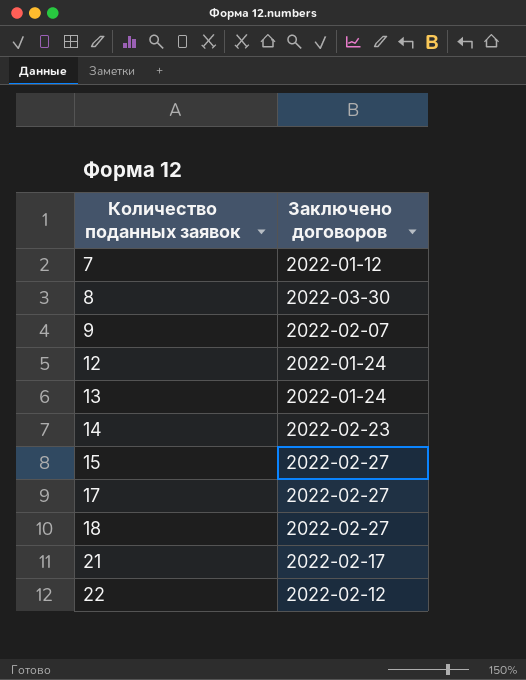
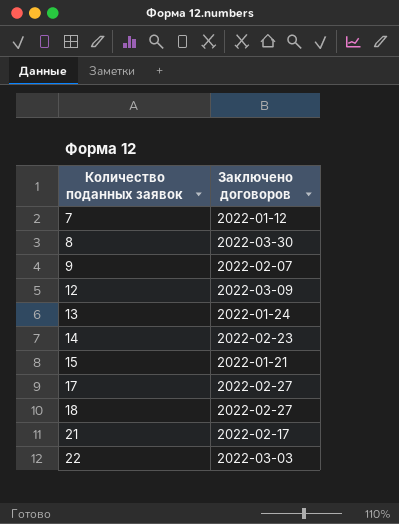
12 | Заключено договоров: 2022-01-24 -> 2022-03-09
15 | Заключено договоров: 2022-02-27 -> 2022-01-21
22 | Заключено договоров: 2022-02-12 -> 2022-03-03

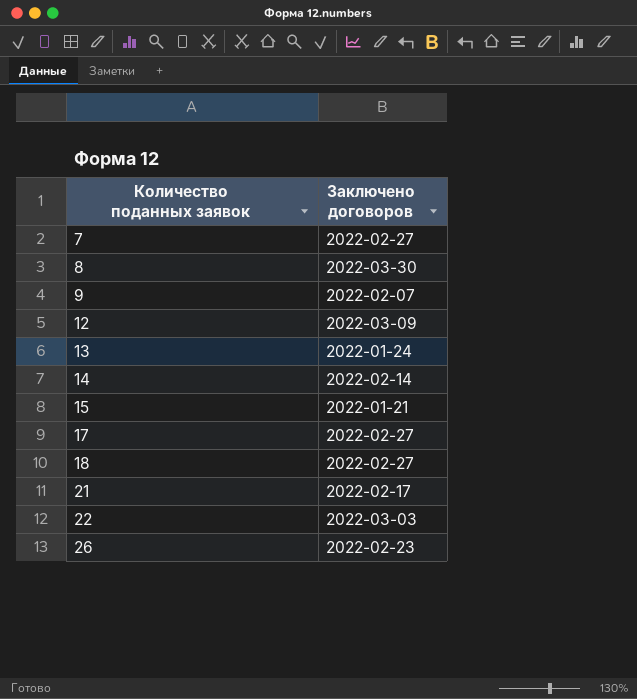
7 | Заключено договоров: 2022-01-12 -> 2022-02-27
14 | Заключено договоров: 2022-02-23 -> 2022-02-14
row 26: none -> 2022-02-23

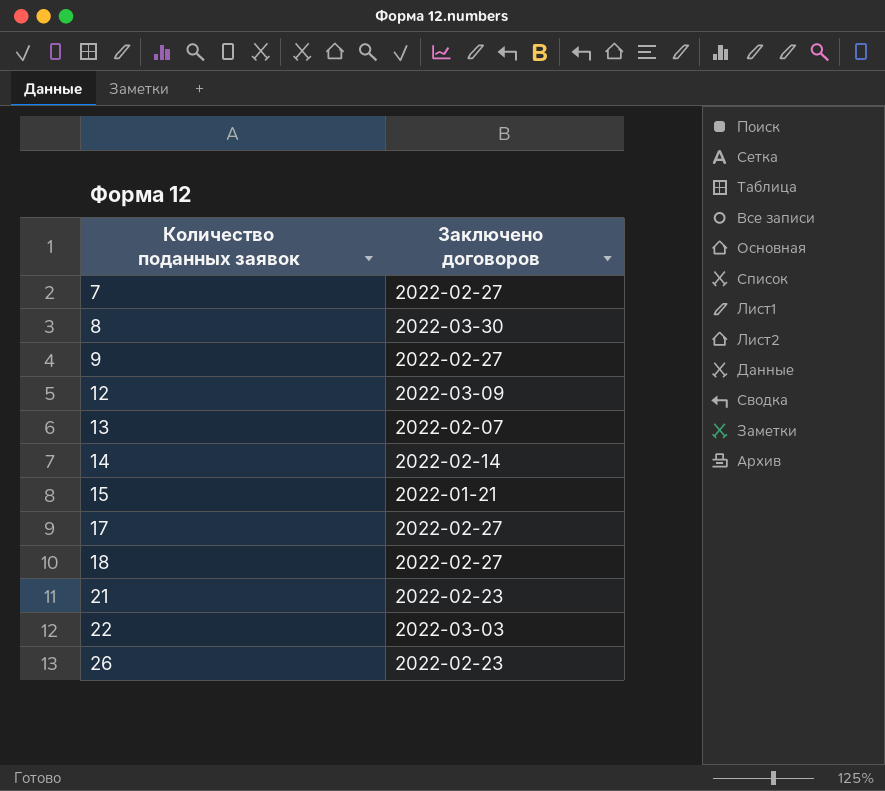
9 | Заключено договоров: 2022-02-07 -> 2022-02-27
13 | Заключено договоров: 2022-01-24 -> 2022-02-07
21 | Заключено договоров: 2022-02-17 -> 2022-02-23

